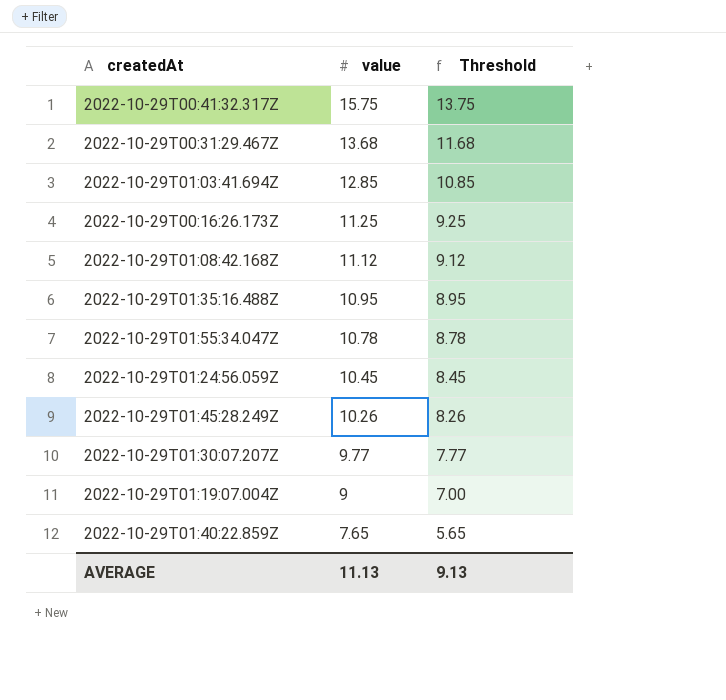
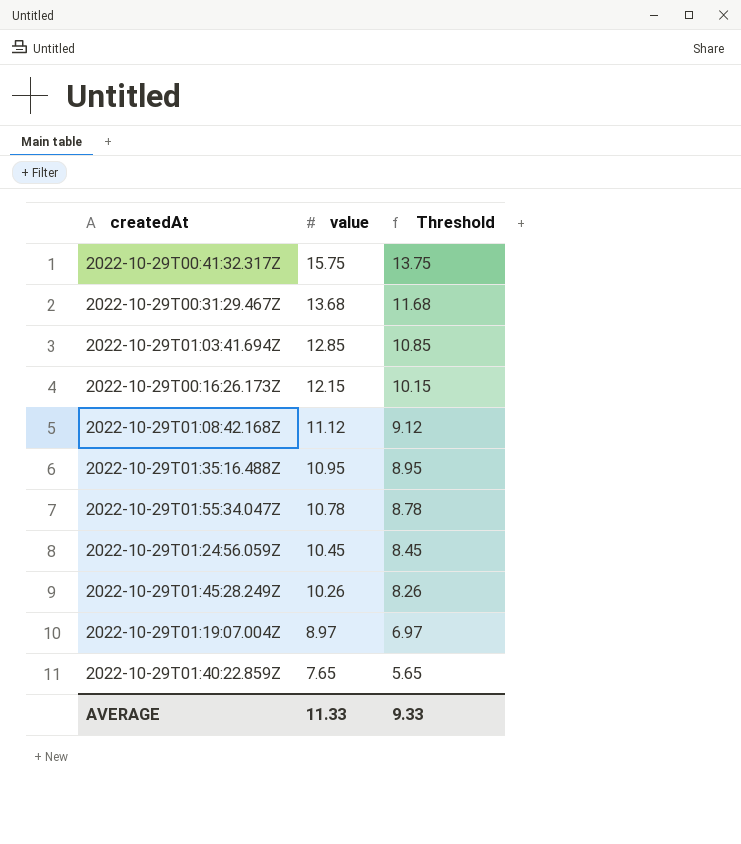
row 2022-10-29T01:30:07.207Z: 9.77 | 7.77 -> none
2022-10-29T00:16:26.173Z | value: 11.25 -> 12.15
2022-10-29T00:16:26.173Z | Threshold: 9.25 -> 10.15
2022-10-29T01:19:07.004Z | value: 9 -> 8.97
2022-10-29T01:19:07.004Z | Threshold: 7.00 -> 6.97
AVERAGE | value: 11.13 -> 11.33
AVERAGE | Threshold: 9.13 -> 9.33

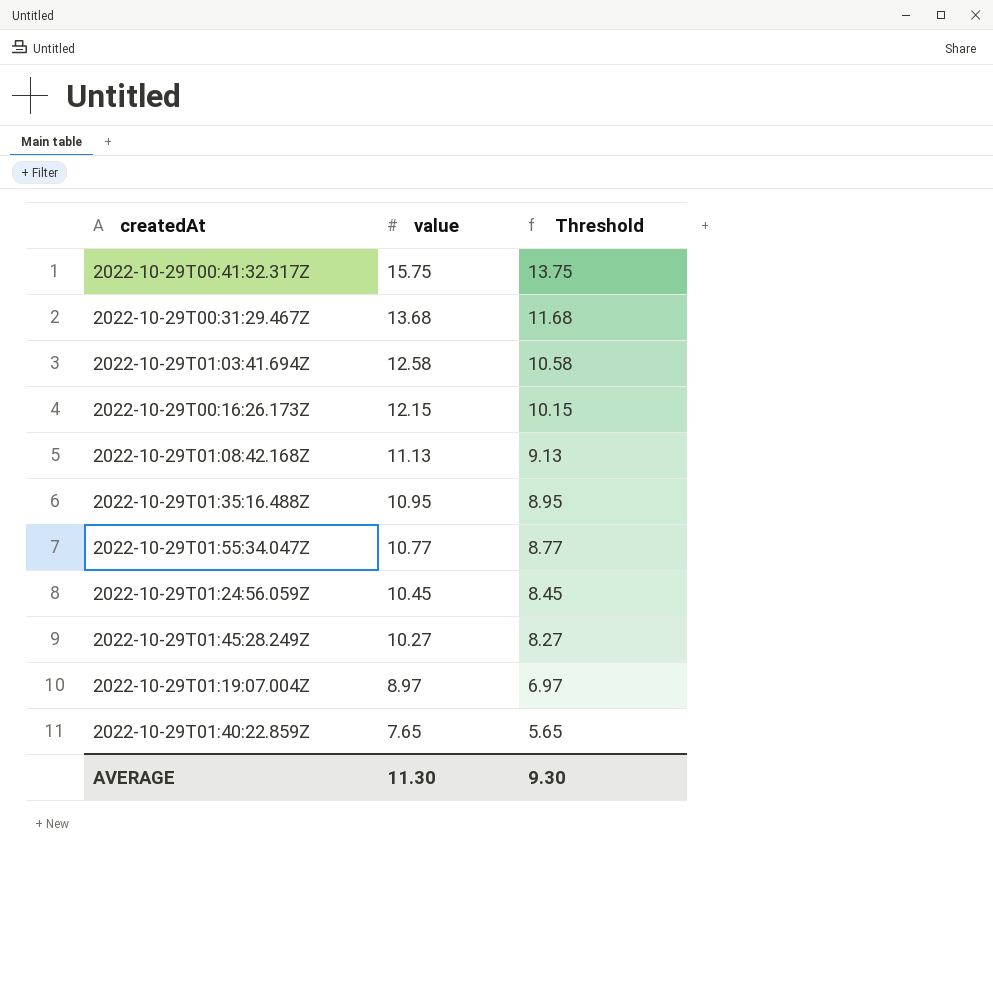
2022-10-29T01:03:41.694Z | value: 12.85 -> 12.58
2022-10-29T01:03:41.694Z | Threshold: 10.85 -> 10.58
2022-10-29T01:08:42.168Z | value: 11.12 -> 11.13
2022-10-29T01:08:42.168Z | Threshold: 9.12 -> 9.13
2022-10-29T01:55:34.047Z | value: 10.78 -> 10.77
2022-10-29T01:55:34.047Z | Threshold: 8.78 -> 8.77
2022-10-29T01:45:28.249Z | value: 10.26 -> 10.27
2022-10-29T01:45:28.249Z | Threshold: 8.26 -> 8.27
AVERAGE | value: 11.33 -> 11.30
AVERAGE | Threshold: 9.33 -> 9.30

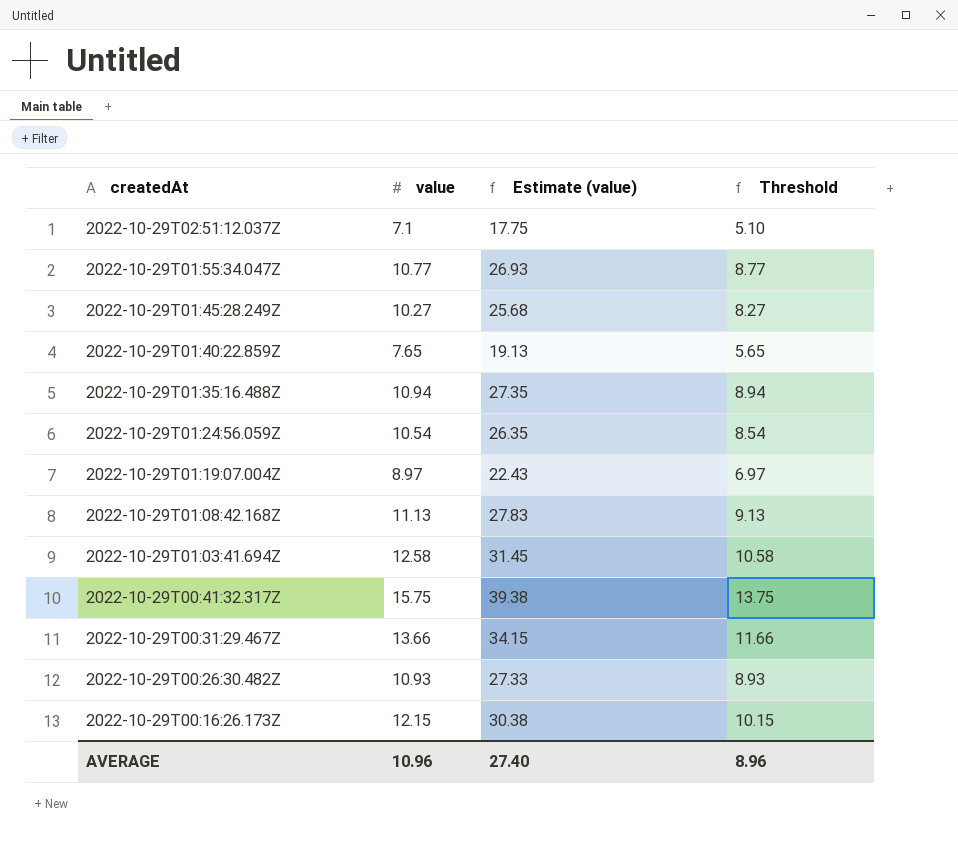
row order: value descending -> createdAt descending
column Estimate (value) | formula: none -> [value] * 2.5
row 2022-10-29T02:51:12.037Z: none -> 7.1 | 17.75 | 5.10
2022-10-29T01:35:16.488Z | value: 10.95 -> 10.94
2022-10-29T01:35:16.488Z | Threshold: 8.95 -> 8.94
2022-10-29T01:24:56.059Z | value: 10.45 -> 10.54
2022-10-29T01:24:56.059Z | Threshold: 8.45 -> 8.54
2022-10-29T00:31:29.467Z | value: 13.68 -> 13.66
2022-10-29T00:31:29.467Z | Threshold: 11.68 -> 11.66
row 2022-10-29T00:26:30.482Z: none -> 10.93 | 27.33 | 8.93
AVERAGE | value: 11.30 -> 10.96
AVERAGE | Threshold: 9.30 -> 8.96

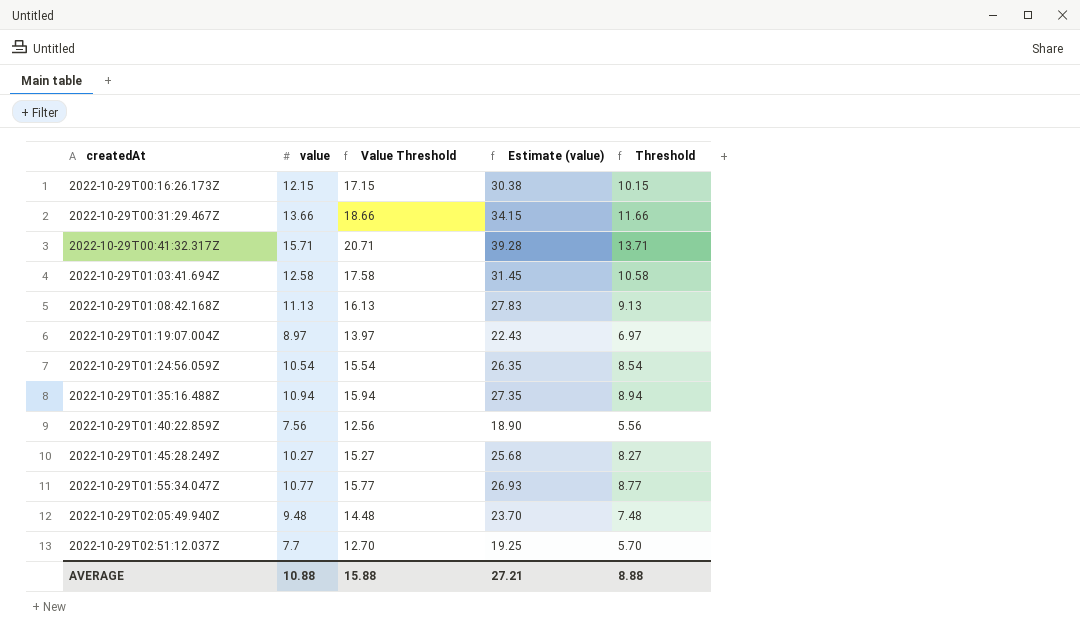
row order: createdAt descending -> createdAt ascending
column Value Threshold | formula: none -> [value] + 5
row 2022-10-29T00:26:30.482Z: 10.93 | 27.33 | 8.93 -> none
2022-10-29T00:41:32.317Z | value: 15.75 -> 15.71
2022-10-29T00:41:32.317Z | Estimate (value): 39.38 -> 39.28
2022-10-29T00:41:32.317Z | Threshold: 13.75 -> 13.71
2022-10-29T01:40:22.859Z | value: 7.65 -> 7.56
2022-10-29T01:40:22.859Z | Estimate (value): 19.13 -> 18.90
2022-10-29T01:40:22.859Z | Threshold: 5.65 -> 5.56
row 2022-10-29T02:05:49.940Z: none -> 9.48 | 14.48 | 23.70 | 7.48
2022-10-29T02:51:12.037Z | value: 7.1 -> 7.7
2022-10-29T02:51:12.037Z | Estimate (value): 17.75 -> 19.25
2022-10-29T02:51:12.037Z | Threshold: 5.10 -> 5.70
AVERAGE | value: 10.96 -> 10.88
AVERAGE | Estimate (value): 27.40 -> 27.21
AVERAGE | Threshold: 8.96 -> 8.88

